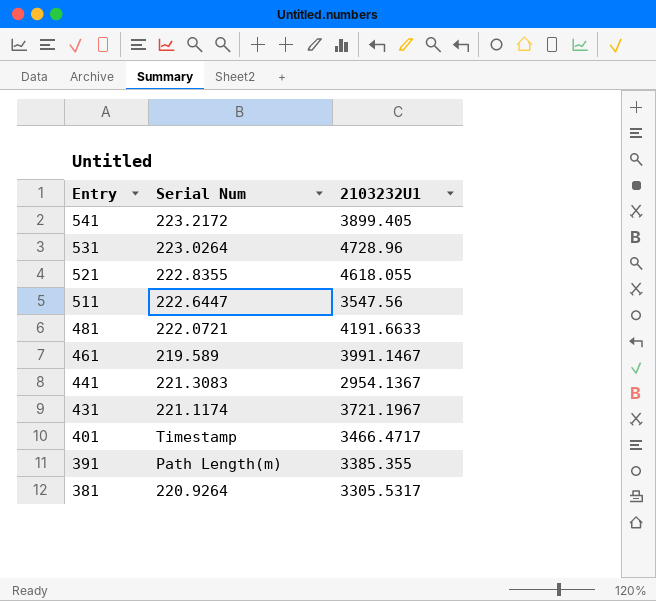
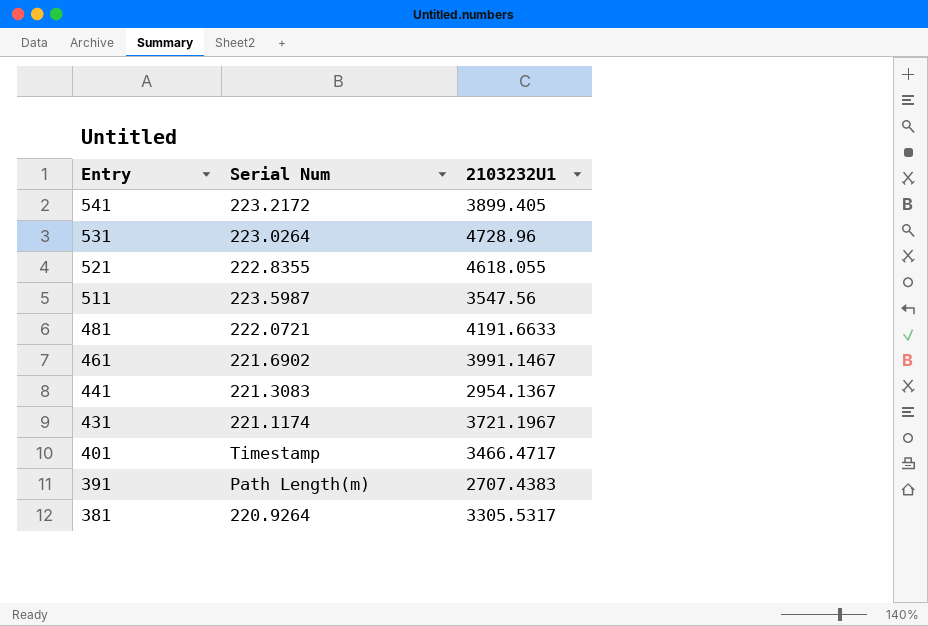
511 | Serial Num: 222.6447 -> 223.5987
461 | Serial Num: 219.589 -> 221.6902
391 | 2103232U1: 3385.355 -> 2707.4383

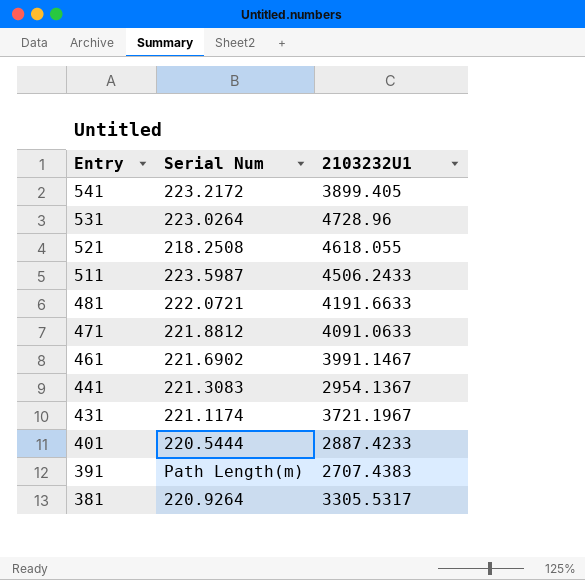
521 | Serial Num: 222.8355 -> 218.2508
511 | 2103232U1: 3547.56 -> 4506.2433
row 471: none -> 221.8812 | 4091.0633
401 | Serial Num: Timestamp -> 220.5444
401 | 2103232U1: 3466.4717 -> 2887.4233

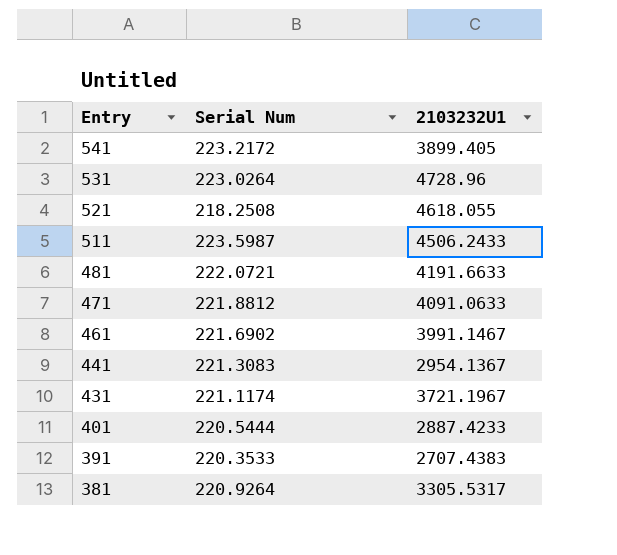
391 | Serial Num: Path Length(m) -> 220.3533

